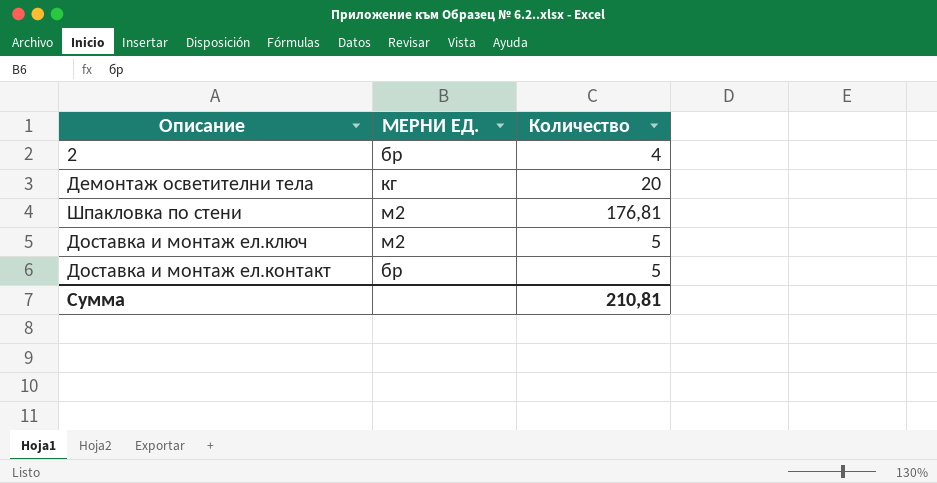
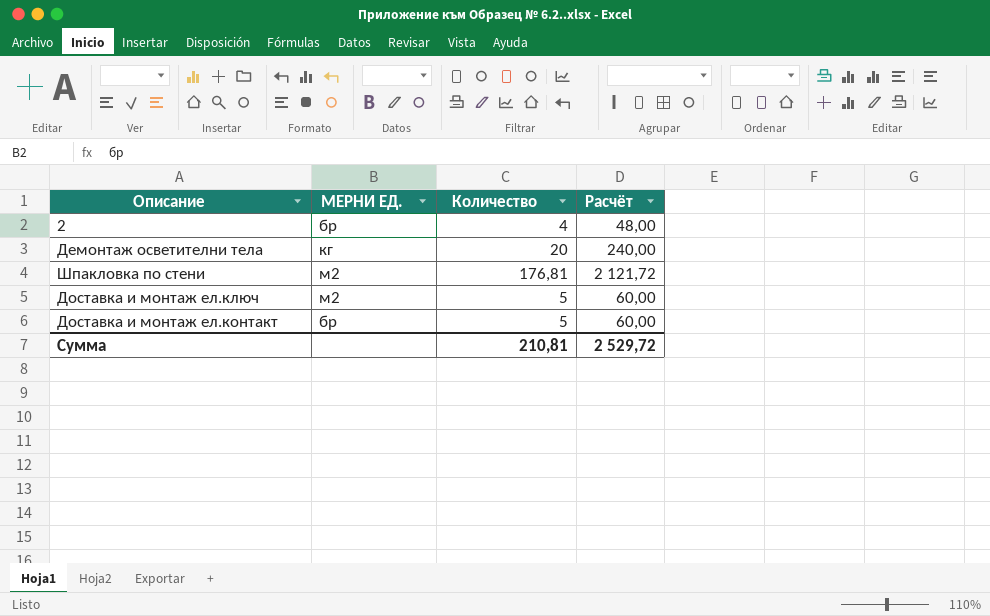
column Расчёт | formula: none -> [Количество] * 12

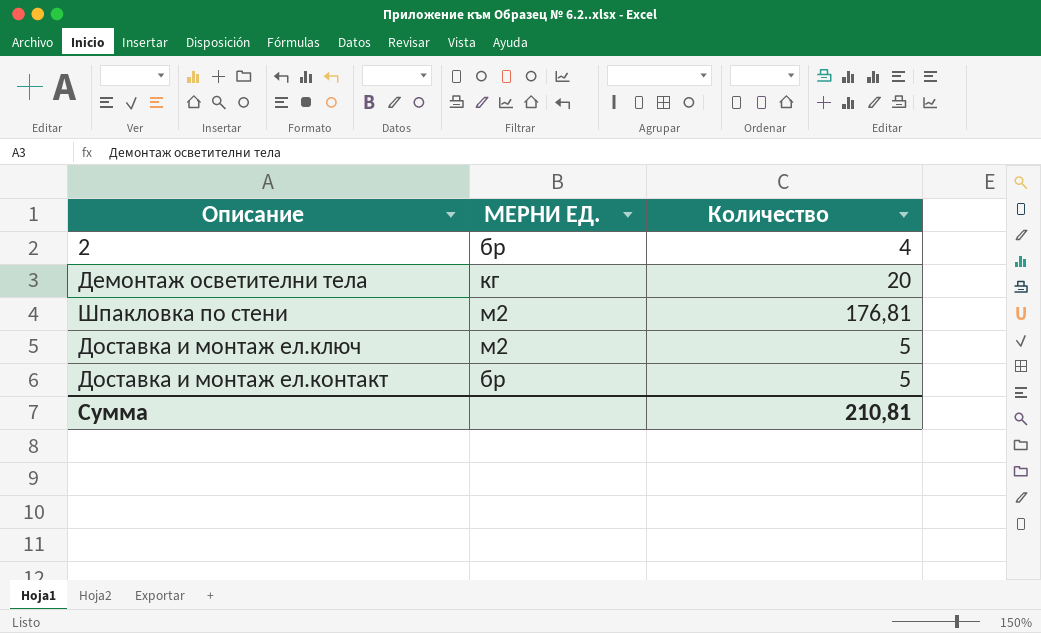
column Расчёт | formula: [Количество] * 12 -> none

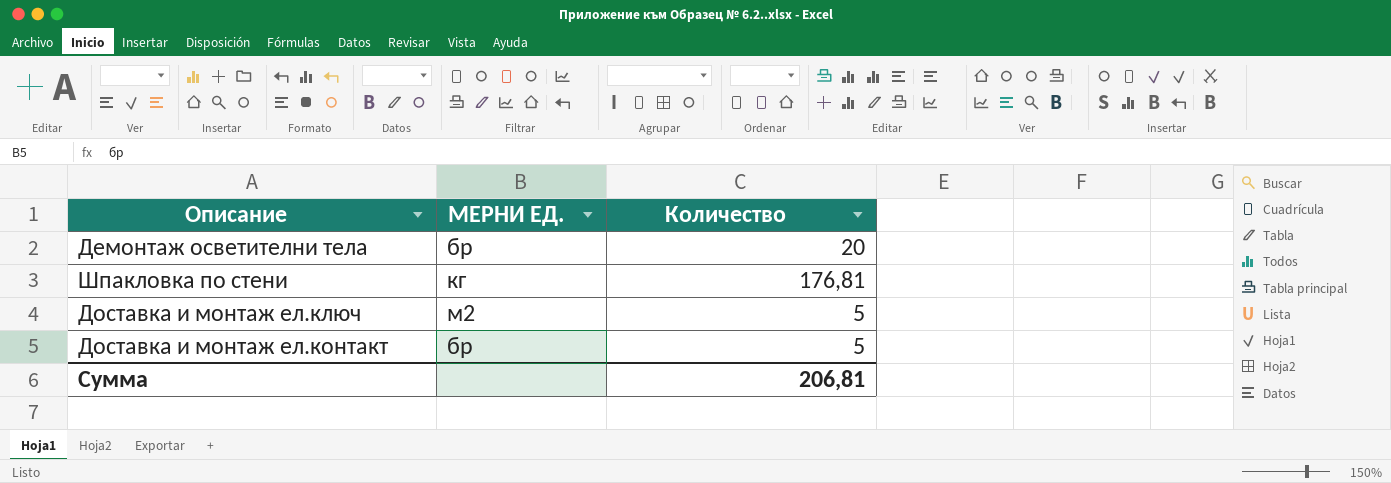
row 2: бр | 4 -> none
Демонтаж осветителни тела | МЕРНИ ЕД.: кг -> бр
Шпакловка по стени | МЕРНИ ЕД.: м2 -> кг
Сумма | Количество: 210,81 -> 206,81

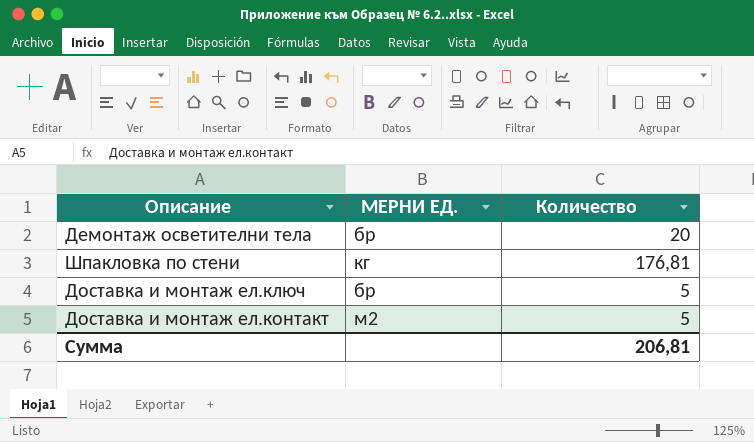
Доставка и монтаж ел.ключ | МЕРНИ ЕД.: м2 -> бр
Доставка и монтаж ел.контакт | МЕРНИ ЕД.: бр -> м2

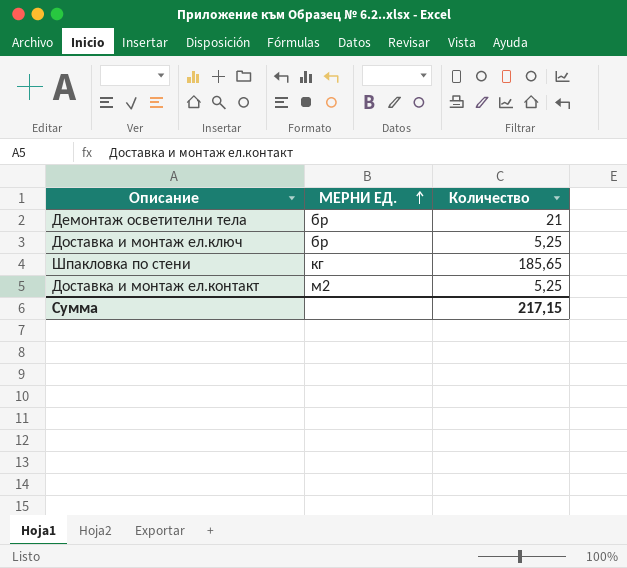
row order: none -> МЕРНИ ЕД. ascending
Демонтаж осветителни тела | Количество: 20 -> 21
Доставка и монтаж ел.ключ | Количество: 5 -> 5,25
Шпакловка по стени | Количество: 176,81 -> 185,65
Доставка и монтаж ел.контакт | Количество: 5 -> 5,25
Сумма | Количество: 206,81 -> 217,15

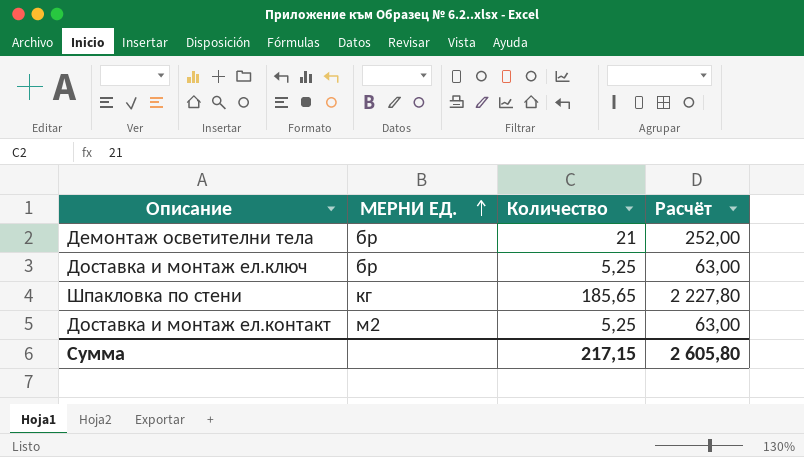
column Расчёт | formula: none -> [Количество] * 12

